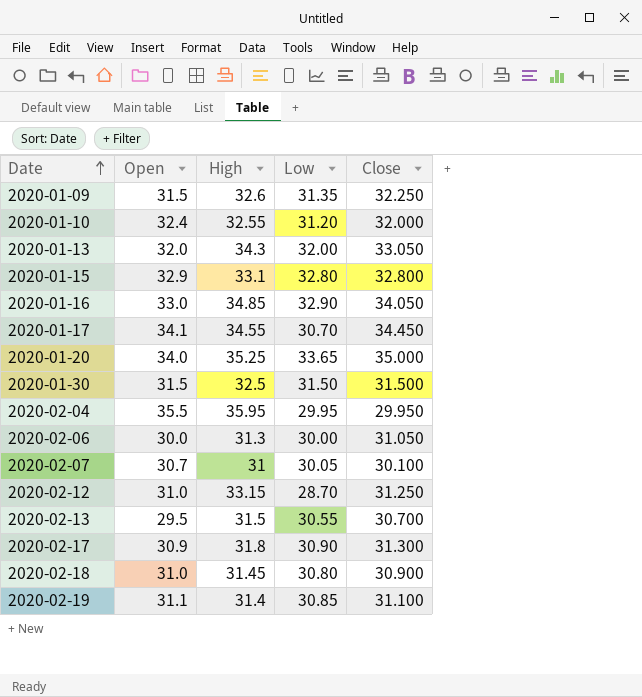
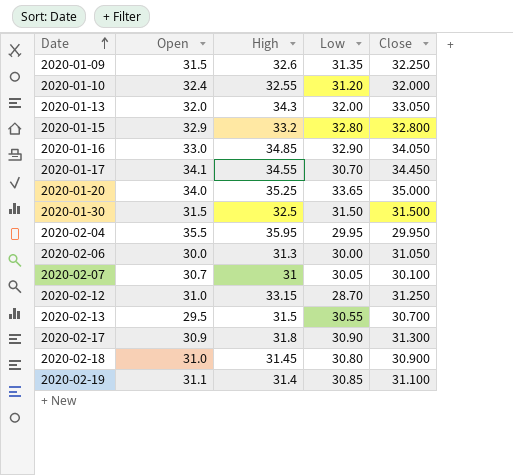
2020-01-15 | High: 33.1 -> 33.2

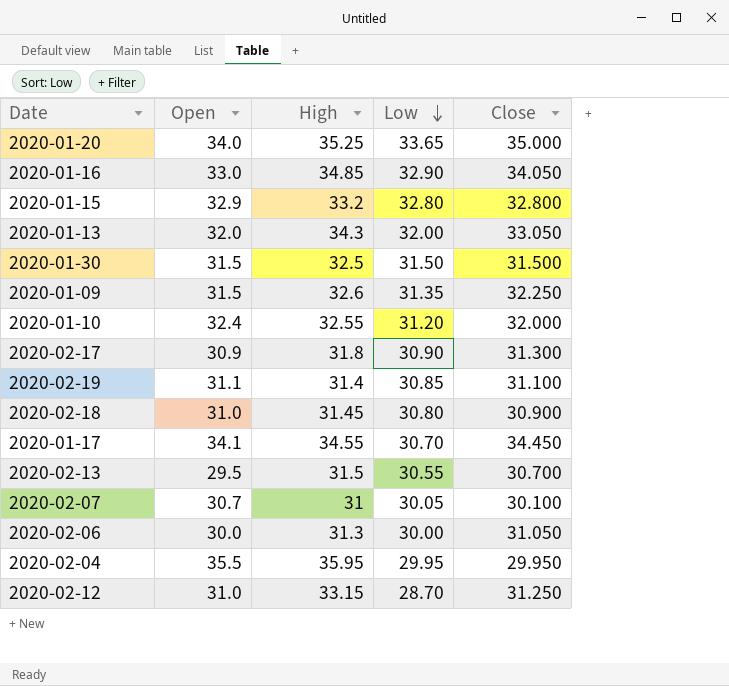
row order: Date ascending -> Low descending

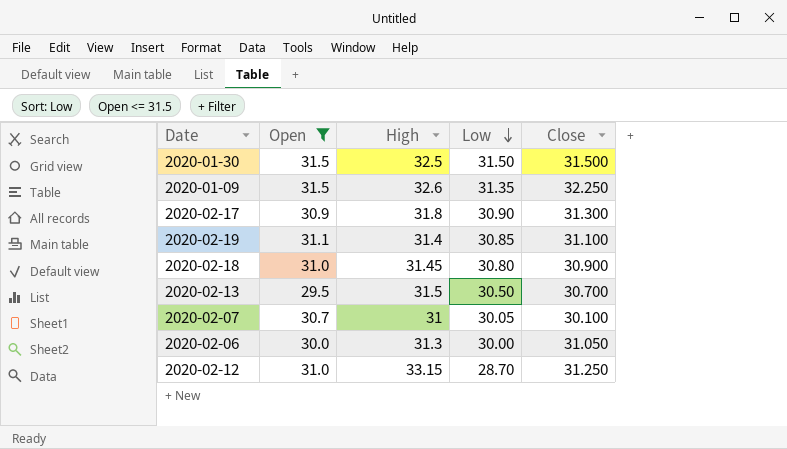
filter: none -> Open <= 31.5
2020-02-13 | Low: 30.55 -> 30.50

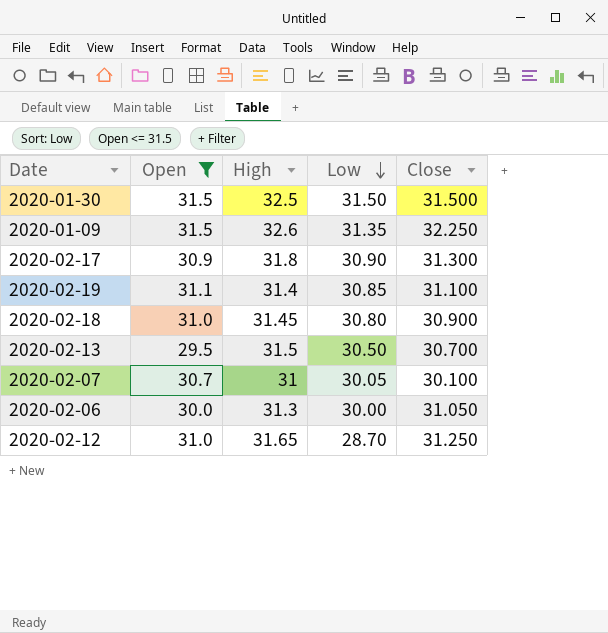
2020-02-12 | High: 33.15 -> 31.65

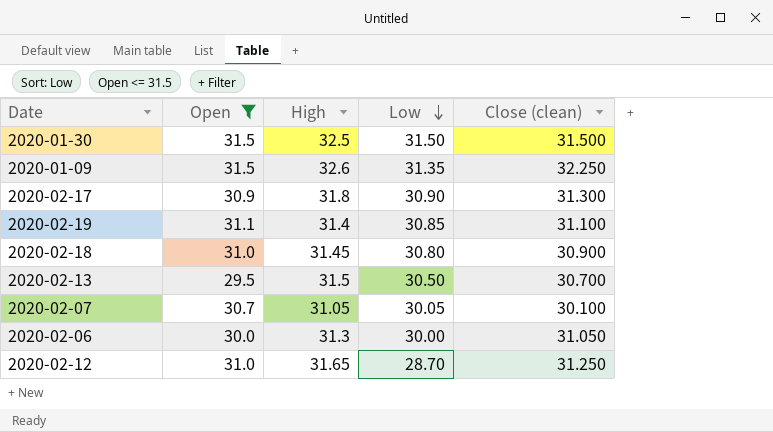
column name: Close -> Close (clean)
2020-02-07 | High: 31 -> 31.05

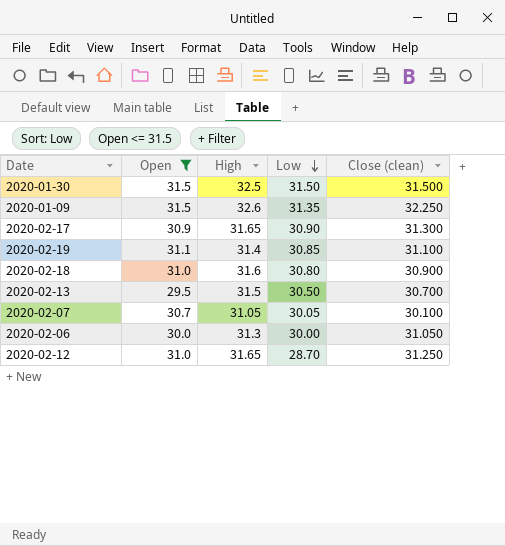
2020-02-17 | High: 31.8 -> 31.65
2020-02-18 | High: 31.45 -> 31.6

